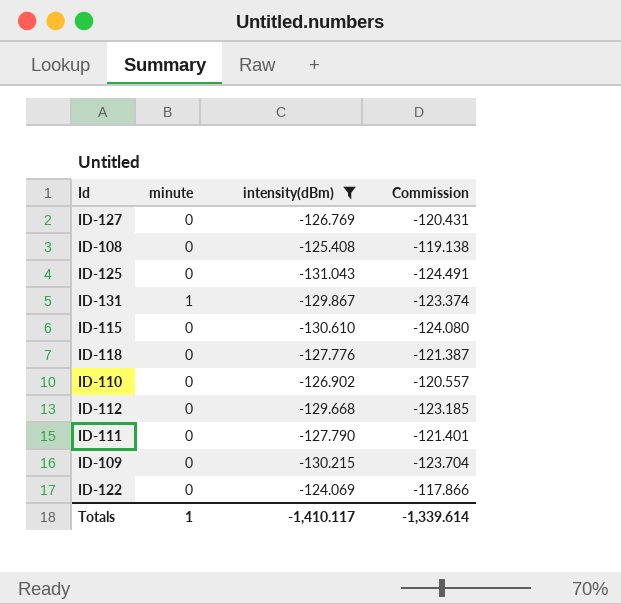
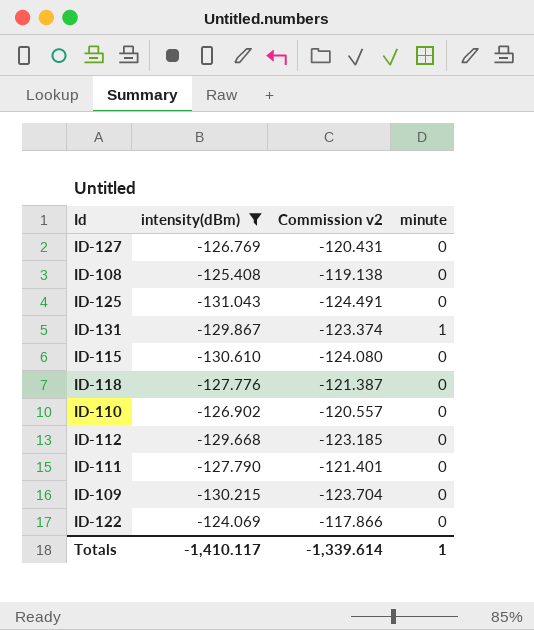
column name: Commission -> Commission v2
column minute | position: 2 -> 4

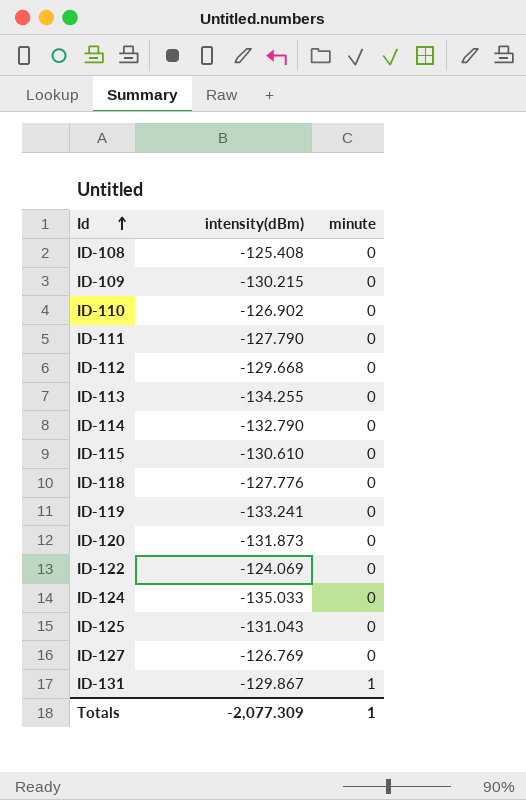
filter: intensity(dBm) >= -131.043 -> none
row order: none -> Id ascending
column Commission v2 | formula: [intensity(dBm)] * 0.95 -> none
Totals | intensity(dBm): -1,410.117 -> -2,077.309

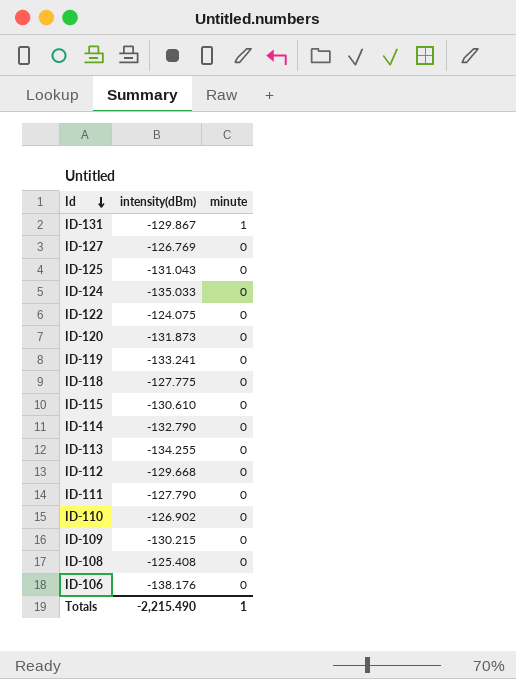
row order: Id ascending -> Id descending
ID-122 | intensity(dBm): -124.069 -> -124.075
ID-118 | intensity(dBm): -127.776 -> -127.775
row ID-106: none -> -138.176 | 0
Totals | intensity(dBm): -2,077.309 -> -2,215.490

